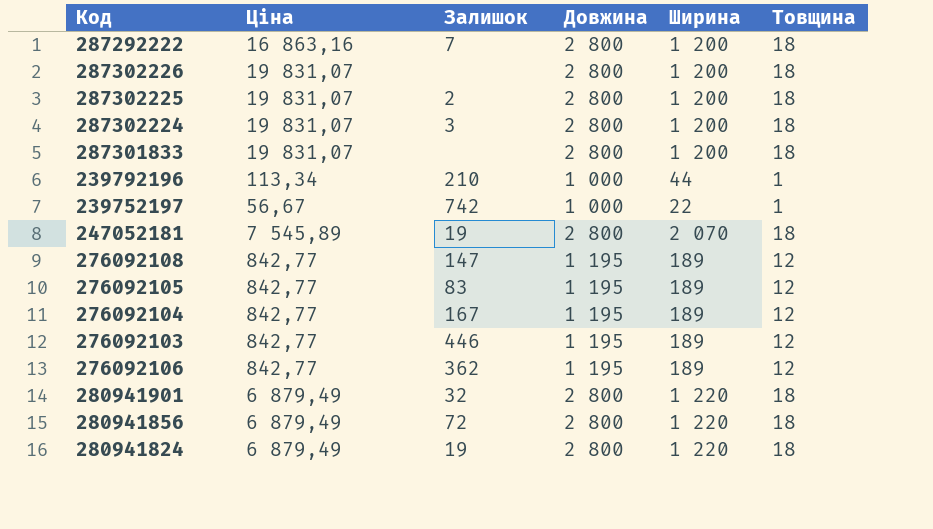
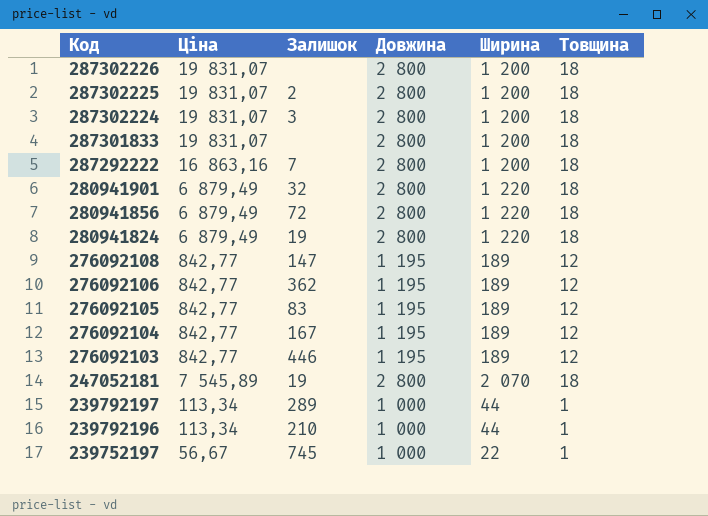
row order: none -> Код descending
row 239792197: none -> 113,34 | 289 | 1 000 | 44 | 1
239752197 | Залишок: 742 -> 745

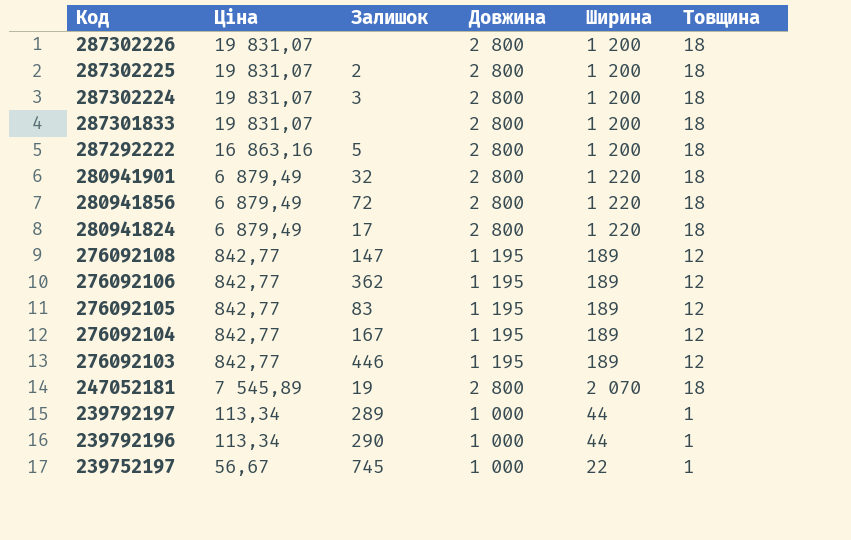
287292222 | Залишок: 7 -> 5
280941824 | Залишок: 19 -> 17
239792196 | Залишок: 210 -> 290

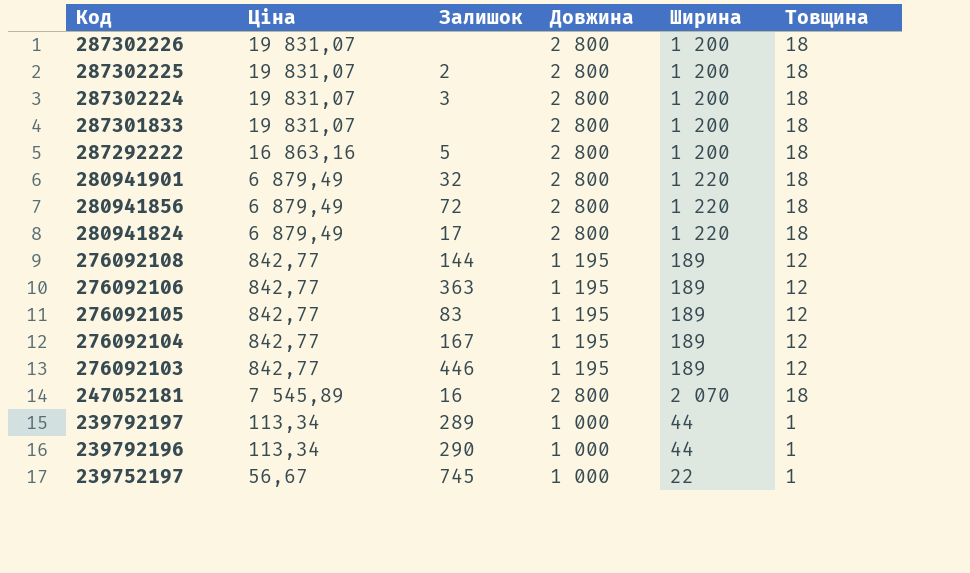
276092108 | Залишок: 147 -> 144
276092106 | Залишок: 362 -> 363
247052181 | Залишок: 19 -> 16

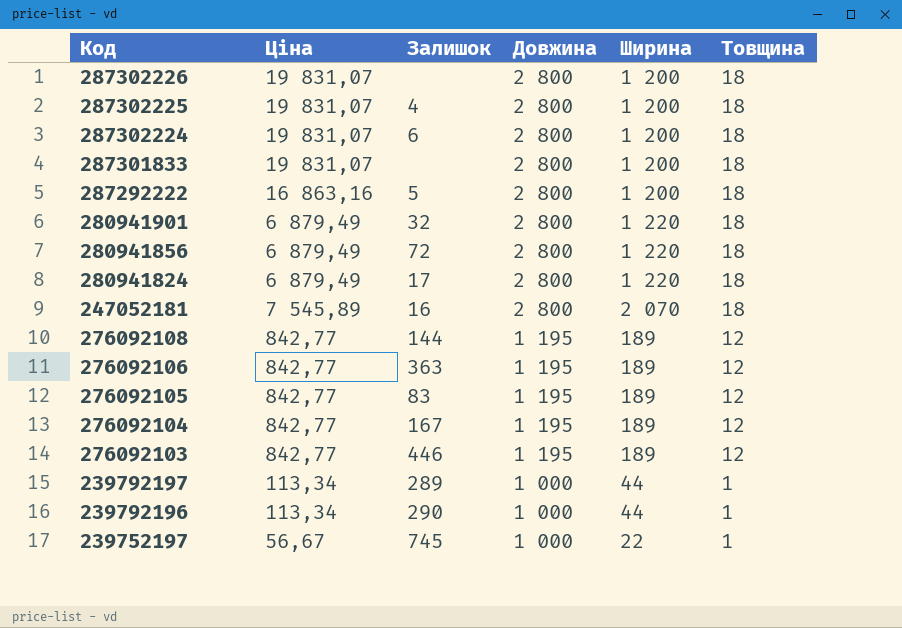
row order: Код descending -> Довжина descending
287302225 | Залишок: 2 -> 4
287302224 | Залишок: 3 -> 6

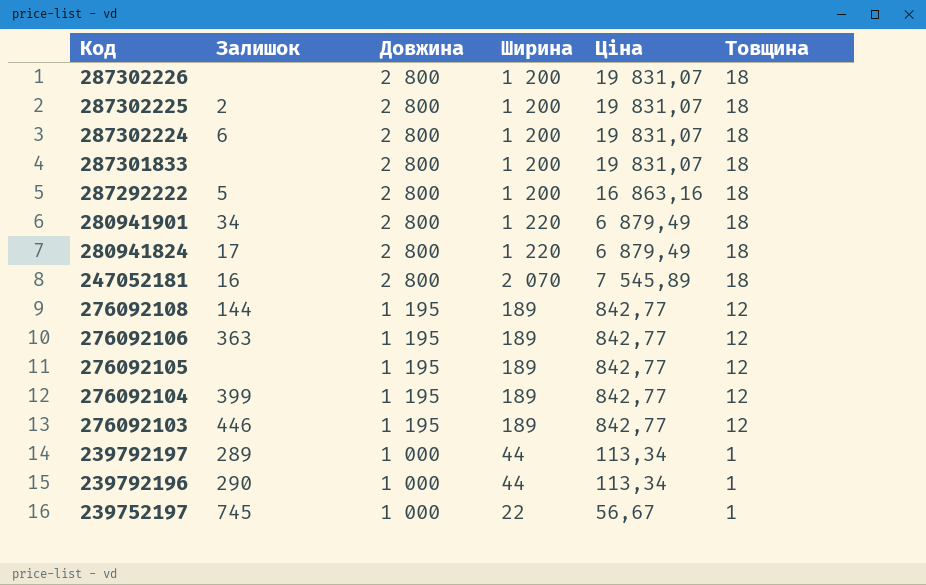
column Ціна | position: 2 -> 5
row 280941856: 6 879,49 | 72 | 2 800 | 1 220 | 18 -> none
287302225 | Залишок: 4 -> 2
280941901 | Залишок: 32 -> 34
276092105 | Залишок: 83 -> none
276092104 | Залишок: 167 -> 399

